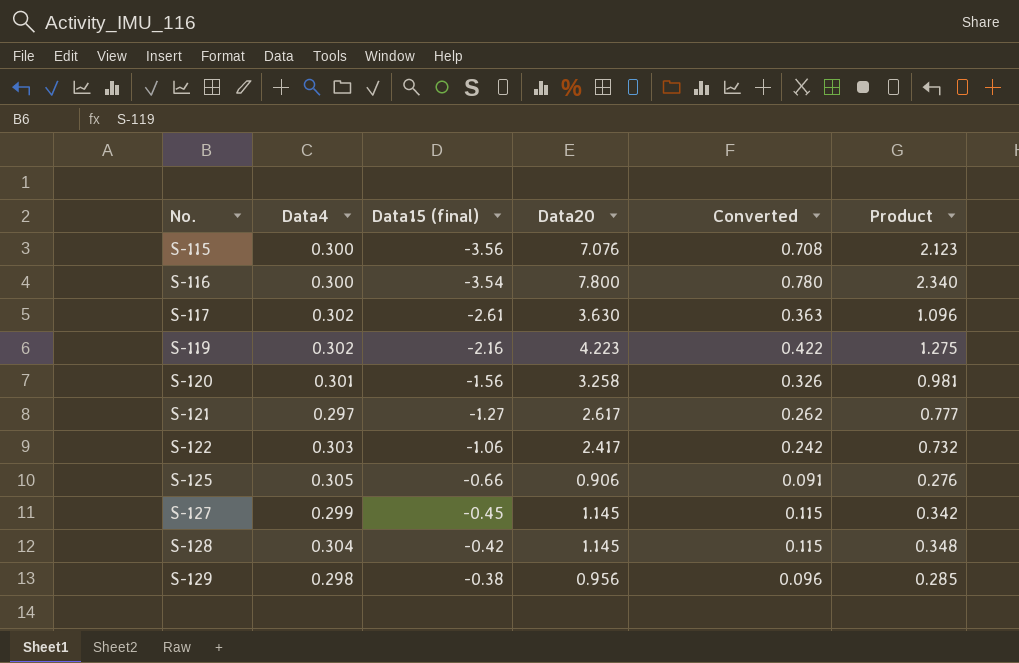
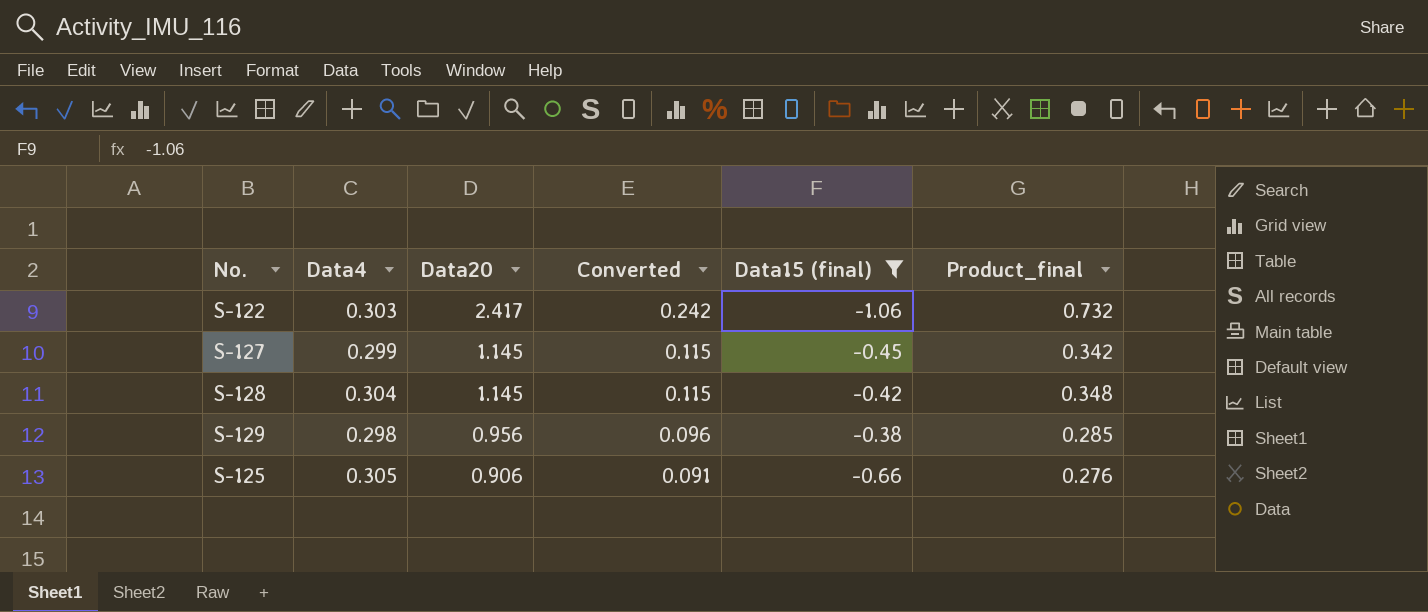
filter: none -> Data15 (final) >= -1.06
row order: No. ascending -> Data20 descending
column Data15 (final) | position: 3 -> 5
column name: Product -> Product_final

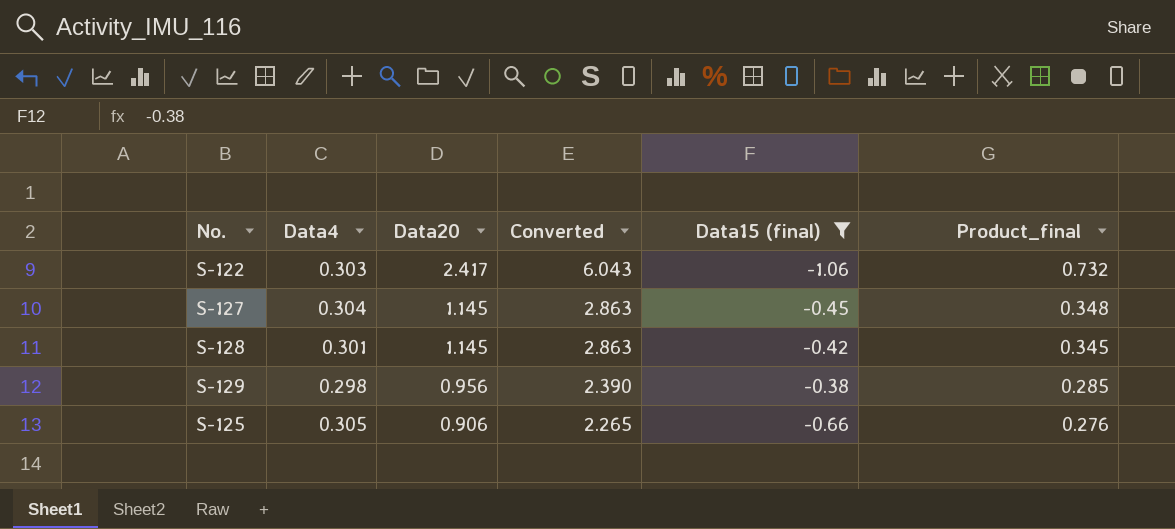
column Converted | formula: [Data20] * 0.1 -> [Data20] * 2.5
S-127 | Data4: 0.299 -> 0.304
S-127 | Product_final: 0.342 -> 0.348
S-128 | Data4: 0.304 -> 0.301
S-128 | Product_final: 0.348 -> 0.345

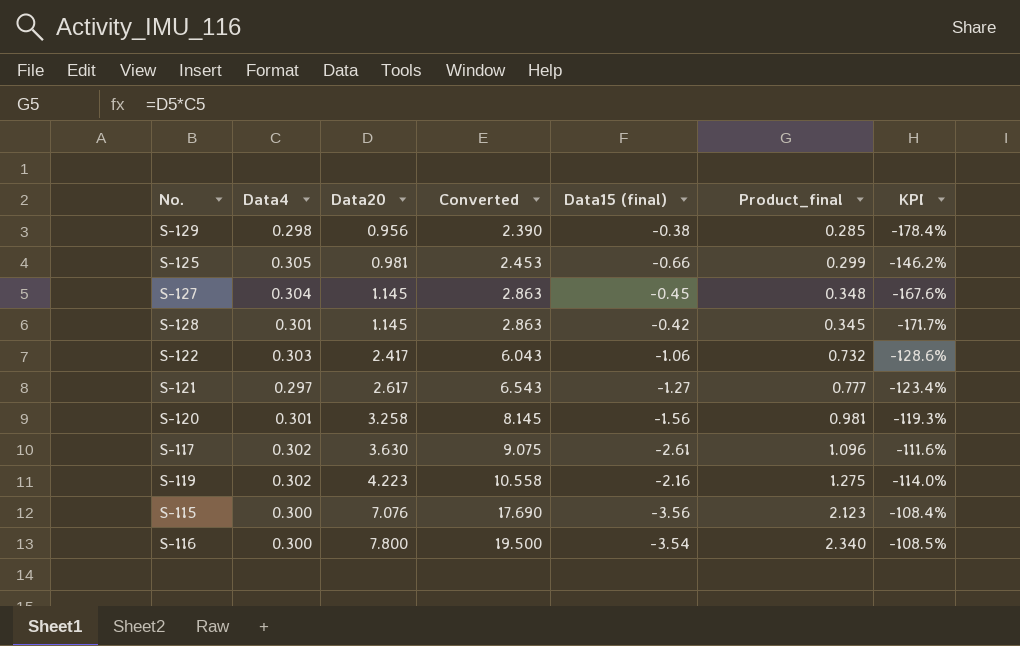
filter: Data15 (final) >= -1.06 -> none
row order: Data20 descending -> Data20 ascending
column KPI | formula: none -> ([Data4] - [Data15 (final)]) / [Data15 (final)]
S-125 | Data20: 0.906 -> 0.981
S-125 | Converted: 2.265 -> 2.453
S-125 | Product_final: 0.276 -> 0.299

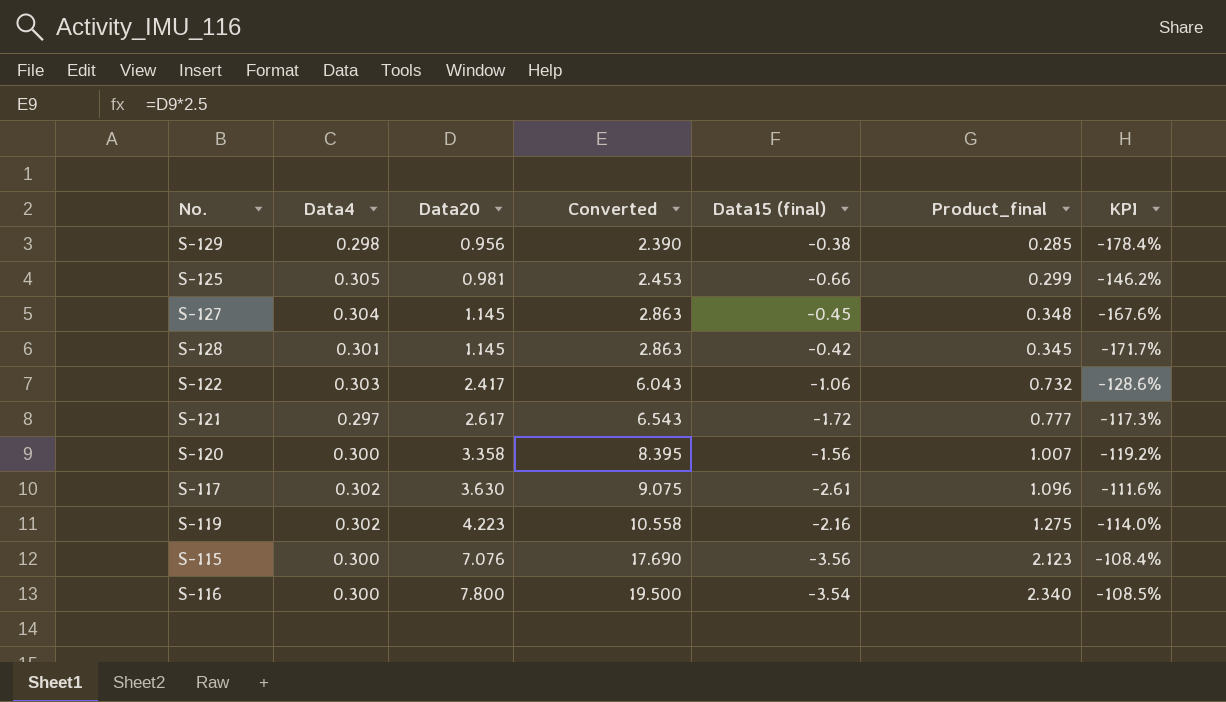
S-121 | Data15 (final): -1.27 -> -1.72
S-121 | KPI: -123.4% -> -117.3%
S-120 | Data4: 0.301 -> 0.300
S-120 | Data20: 3.258 -> 3.358
S-120 | Converted: 8.145 -> 8.395
S-120 | Product_final: 0.981 -> 1.007
S-120 | KPI: -119.3% -> -119.2%

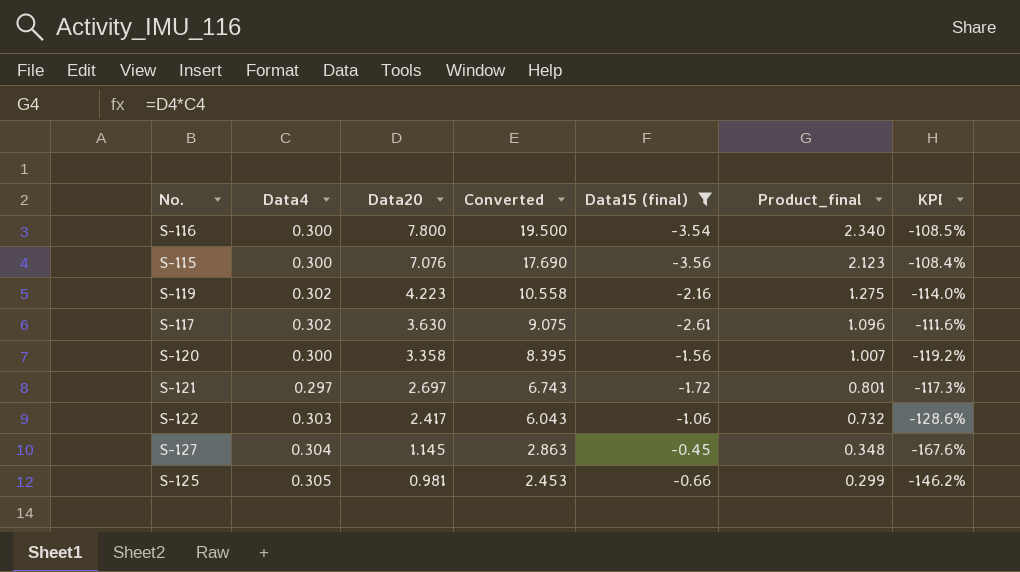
filter: none -> Data15 (final) <= -0.45
row order: Data20 ascending -> Data20 descending
S-121 | Data20: 2.617 -> 2.697
S-121 | Converted: 6.543 -> 6.743
S-121 | Product_final: 0.777 -> 0.801

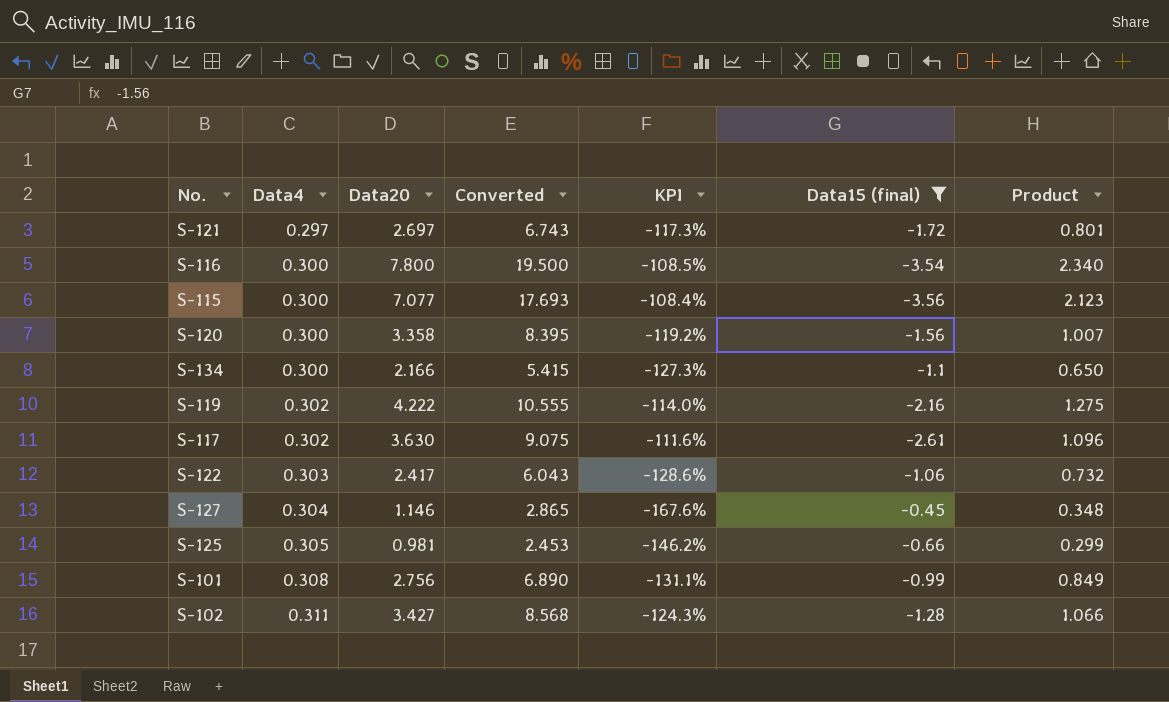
row order: Data20 descending -> Data4 ascending
column KPI | position: 7 -> 5
column name: Product_final -> Product
S-115 | Data20: 7.076 -> 7.077
S-115 | Converted: 17.690 -> 17.693
row S-134: none -> 0.300 | 2.166 | 5.415 | -127.3% | -1.1 | 0.650
S-119 | Data20: 4.223 -> 4.222
S-119 | Converted: 10.558 -> 10.555
S-127 | Data20: 1.145 -> 1.146
S-127 | Converted: 2.863 -> 2.865
row S-101: none -> 0.308 | 2.756 | 6.890 | -131.1% | -0.99 | 0.849
row S-102: none -> 0.311 | 3.427 | 8.568 | -124.3% | -1.28 | 1.066

